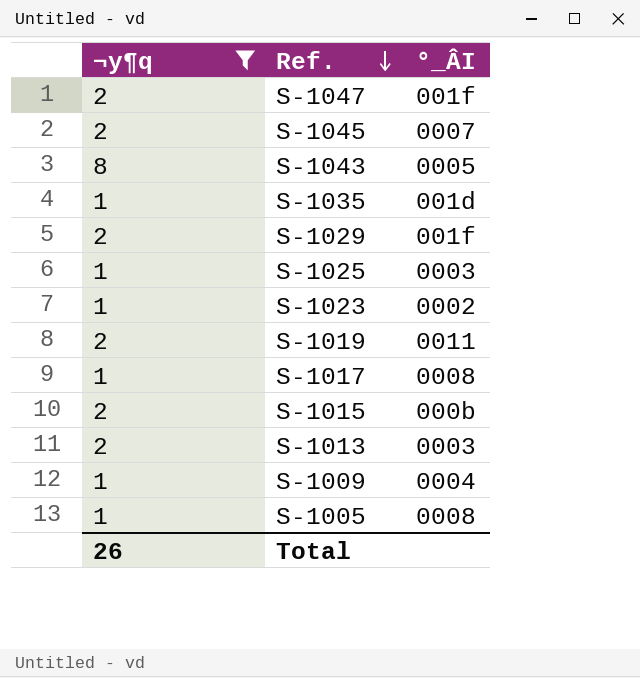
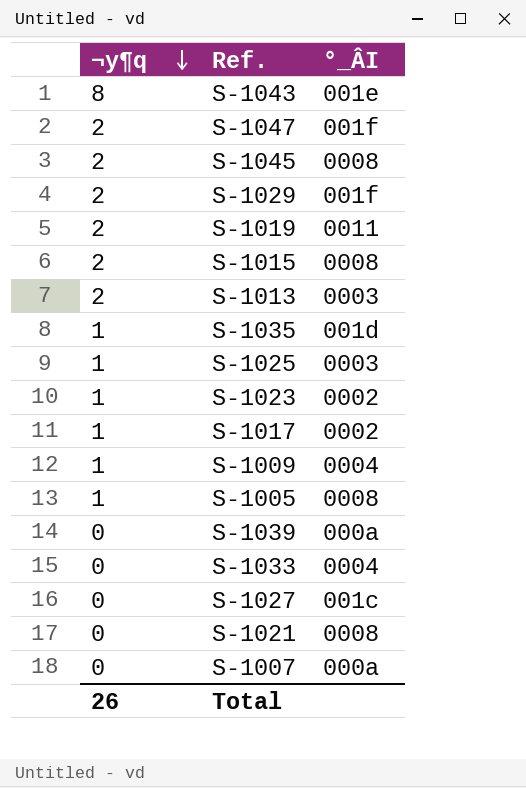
filter: ¬y¶q != 0 -> none
row order: Ref. descending -> ¬y¶q descending
S-1043 | °_ÂI: 0005 -> 001e
S-1045 | °_ÂI: 0007 -> 0008
S-1015 | °_ÂI: 000b -> 0008
S-1017 | °_ÂI: 0008 -> 0002

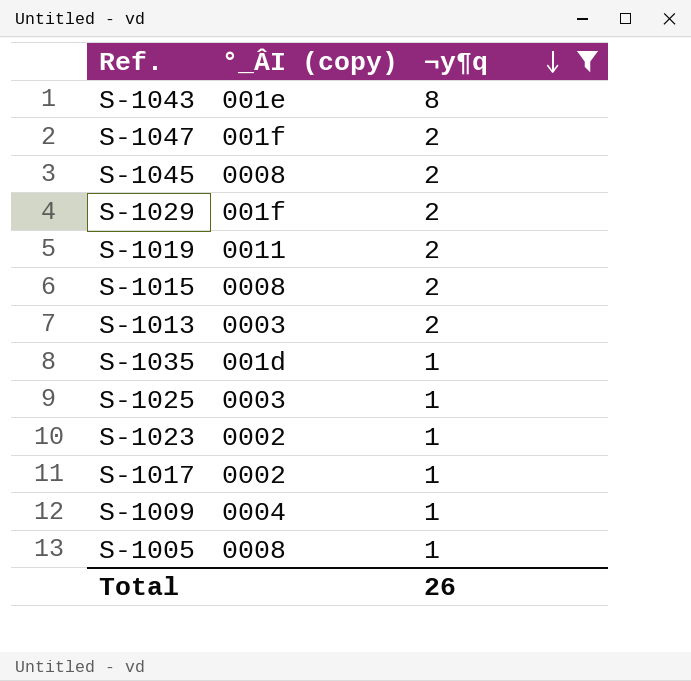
filter: none -> ¬y¶q != 0
column name: °_ÂI -> °_ÂI (copy)
column ¬y¶q | position: 1 -> 3

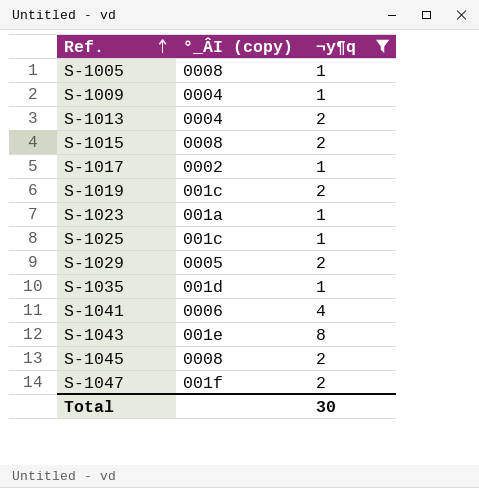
row order: ¬y¶q descending -> Ref. ascending
S-1013 | °_ÂI (copy): 0003 -> 0004
S-1019 | °_ÂI (copy): 0011 -> 001c
S-1023 | °_ÂI (copy): 0002 -> 001a
S-1025 | °_ÂI (copy): 0003 -> 001c
S-1029 | °_ÂI (copy): 001f -> 0005
row S-1041: none -> 0006 | 4
Total | ¬y¶q: 26 -> 30

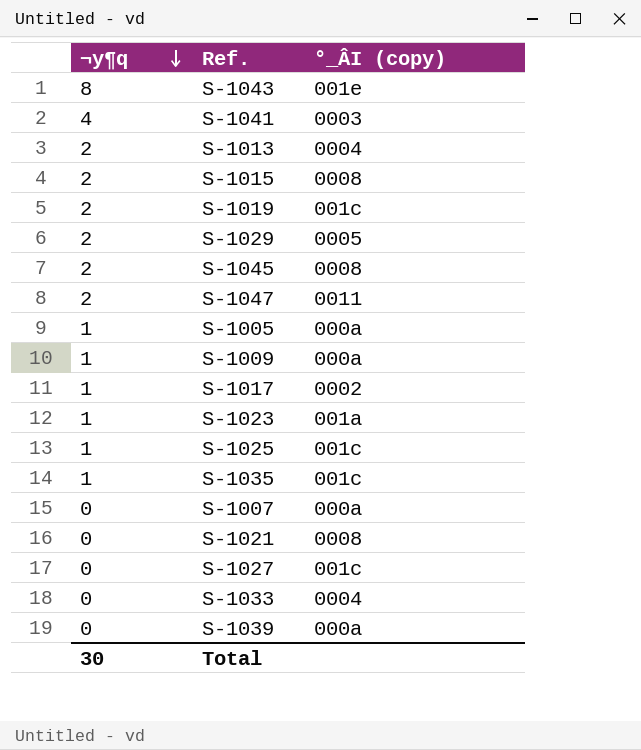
filter: ¬y¶q != 0 -> none
row order: Ref. ascending -> ¬y¶q descending
column ¬y¶q | position: 3 -> 1
S-1041 | °_ÂI (copy): 0006 -> 0003
S-1047 | °_ÂI (copy): 001f -> 0011
S-1005 | °_ÂI (copy): 0008 -> 000a
S-1009 | °_ÂI (copy): 0004 -> 000a
S-1035 | °_ÂI (copy): 001d -> 001c

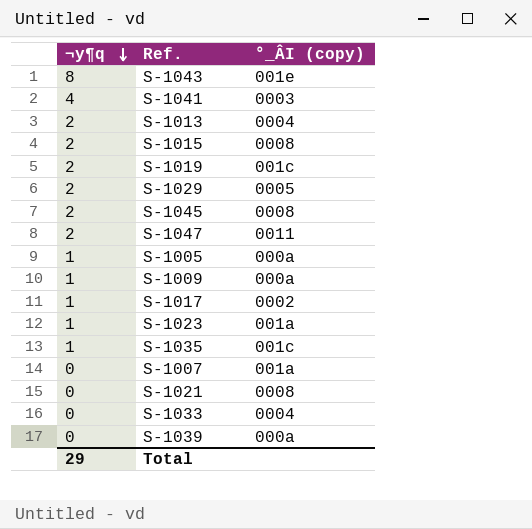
row S-1025: 1 | 001c -> none
row S-1027: 0 | 001c -> none
S-1007 | °_ÂI (copy): 000a -> 001a
Total | ¬y¶q: 30 -> 29

